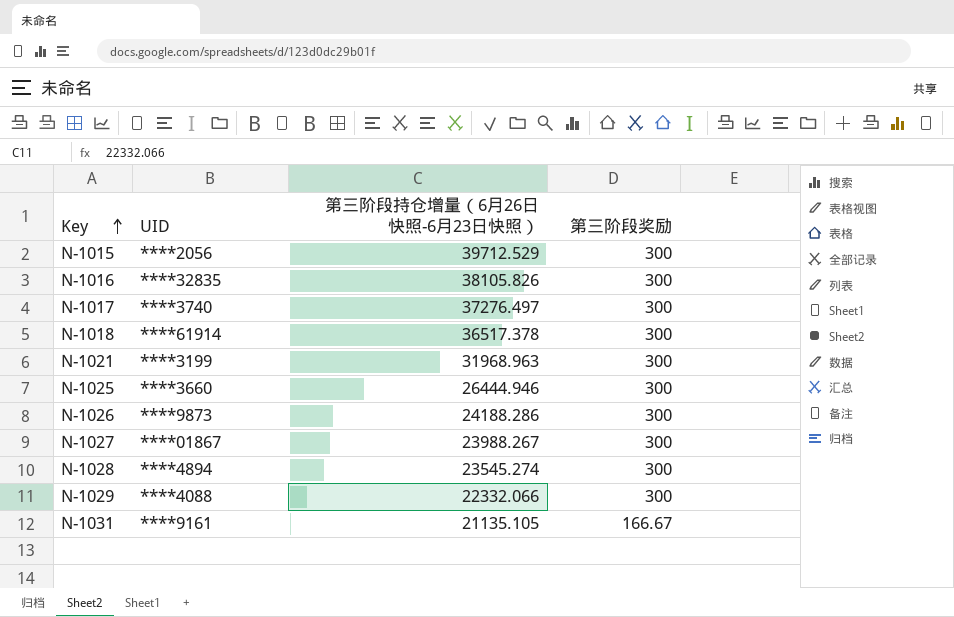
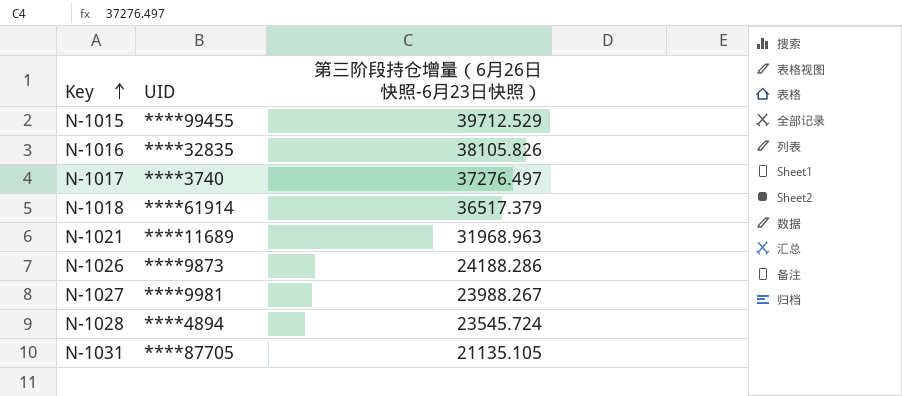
column 第三阶段奖励 | position: 4 -> none
row N-1025: ****3660 | 26444.946 | 300 -> none
row N-1029: ****4088 | 22332.066 | 300 -> none
N-1015 | UID: ****2056 -> ****99455
N-1018 | 第三阶段持仓增量（6月26日快照-6月23日快照）: 36517.378 -> 36517.379
N-1021 | UID: ****3199 -> ****11689
N-1027 | UID: ****01867 -> ****9981
N-1028 | 第三阶段持仓增量（6月26日快照-6月23日快照）: 23545.274 -> 23545.724
N-1031 | UID: ****9161 -> ****87705

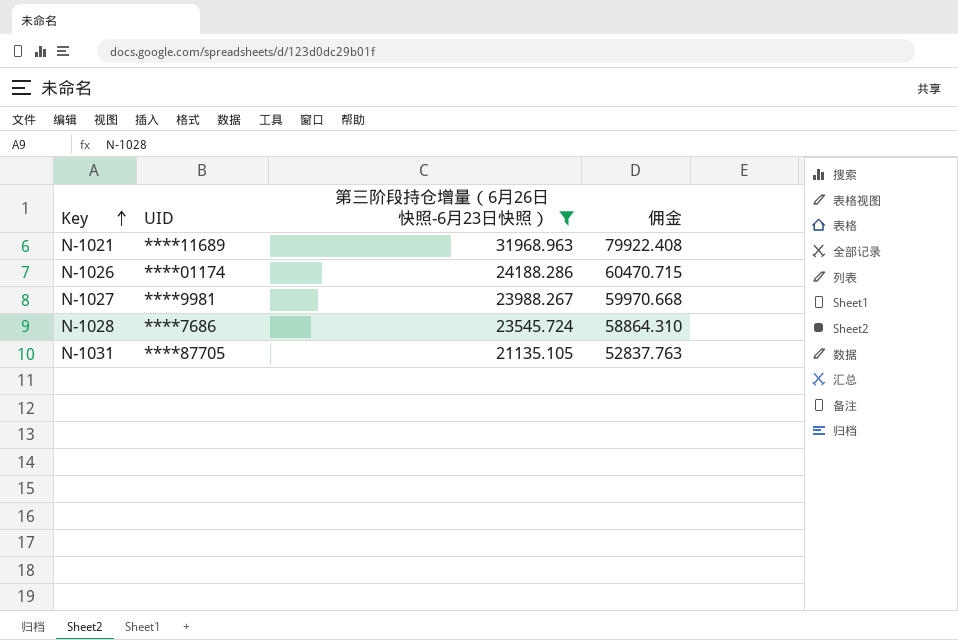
filter: none -> 第三阶段持仓增量（6月26日快照-6月23日快照） <= 31968.963
column 佣金 | formula: none -> [第三阶段持仓增量（6月26日快照-6月23日快照）] * 2.5
N-1026 | UID: ****9873 -> ****01174
N-1028 | UID: ****4894 -> ****7686

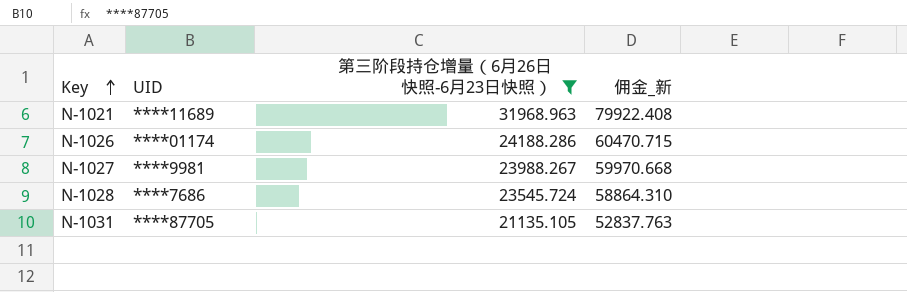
column name: 佣金 -> 佣金_新

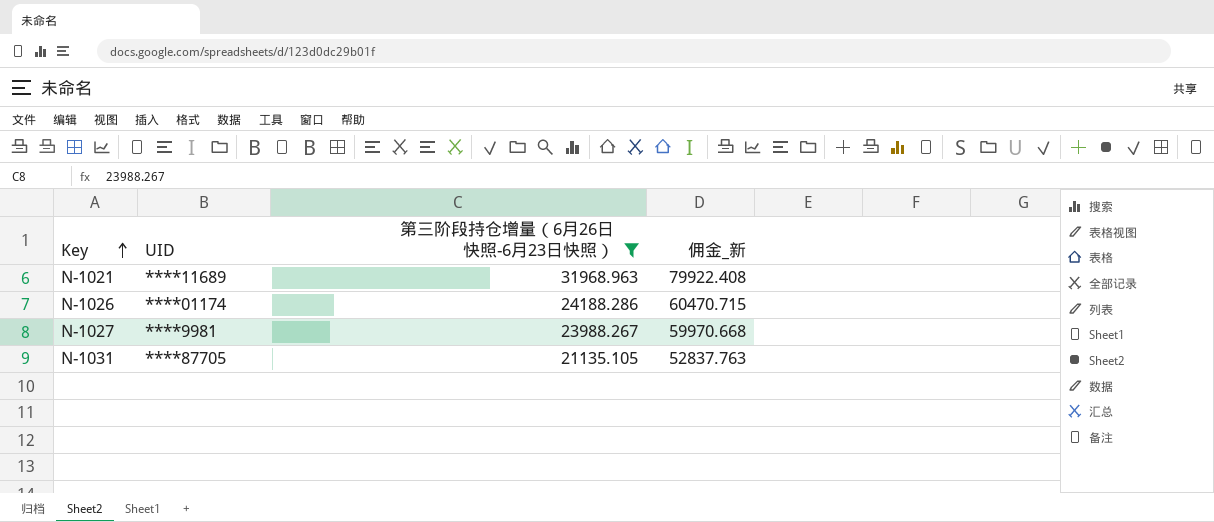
row N-1028: ****7686 | 23545.724 | 58864.310 -> none

